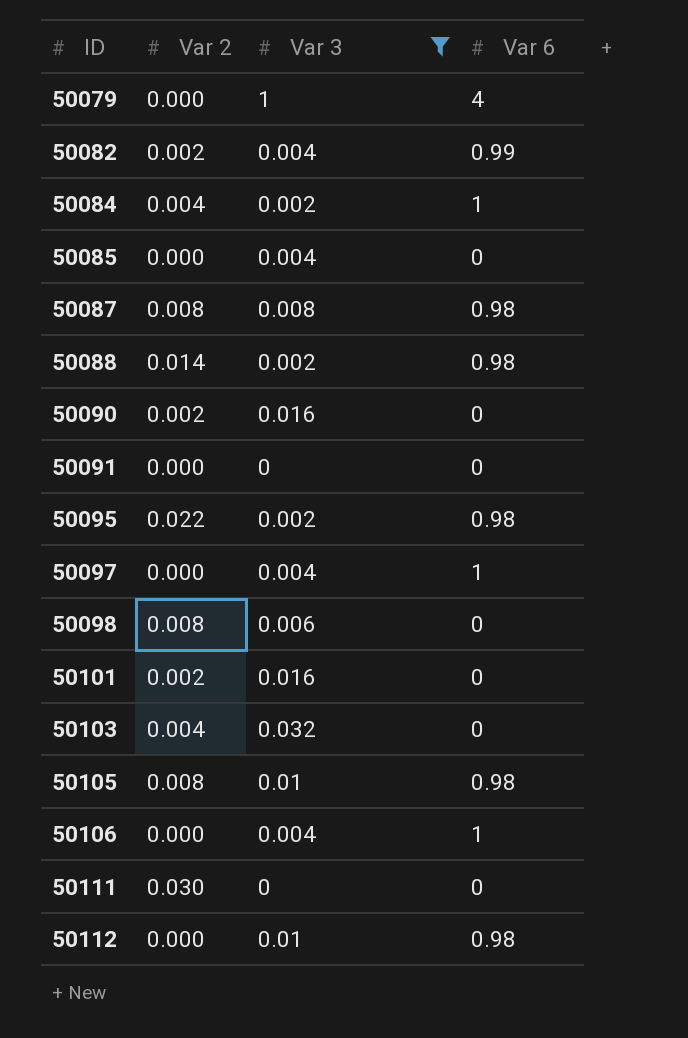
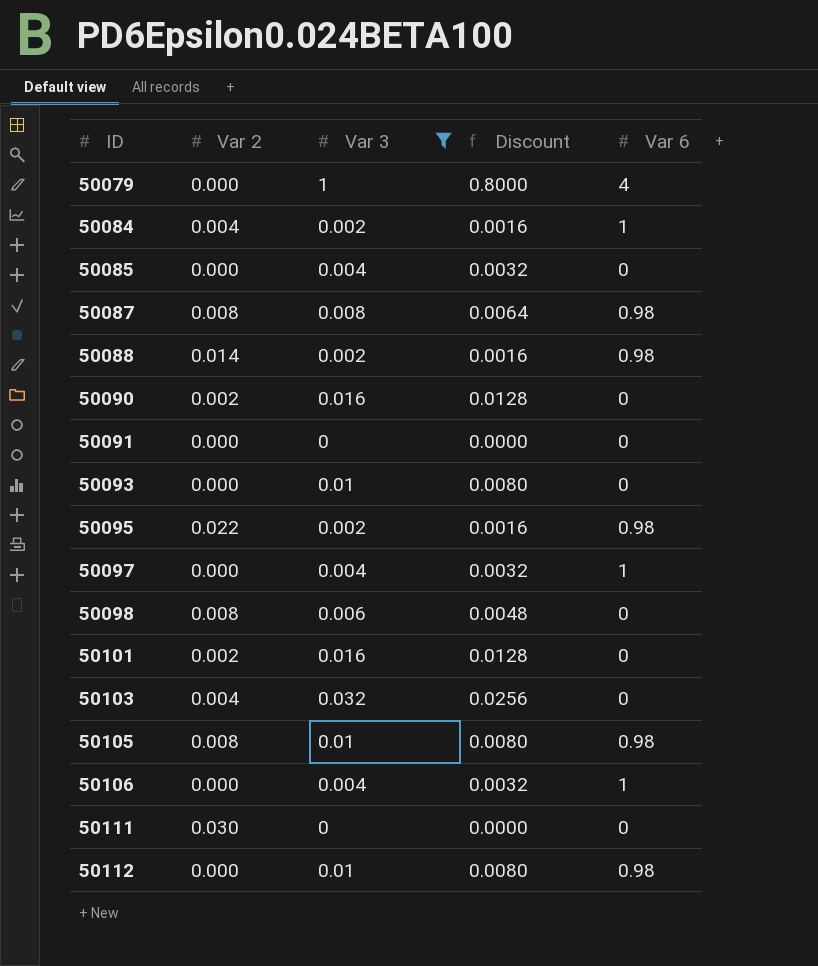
column Discount | formula: none -> [Var 3] * 0.8
row 50082: 0.002 | 0.004 | 0.99 -> none
row 50093: none -> 0.000 | 0.01 | 0.0080 | 0

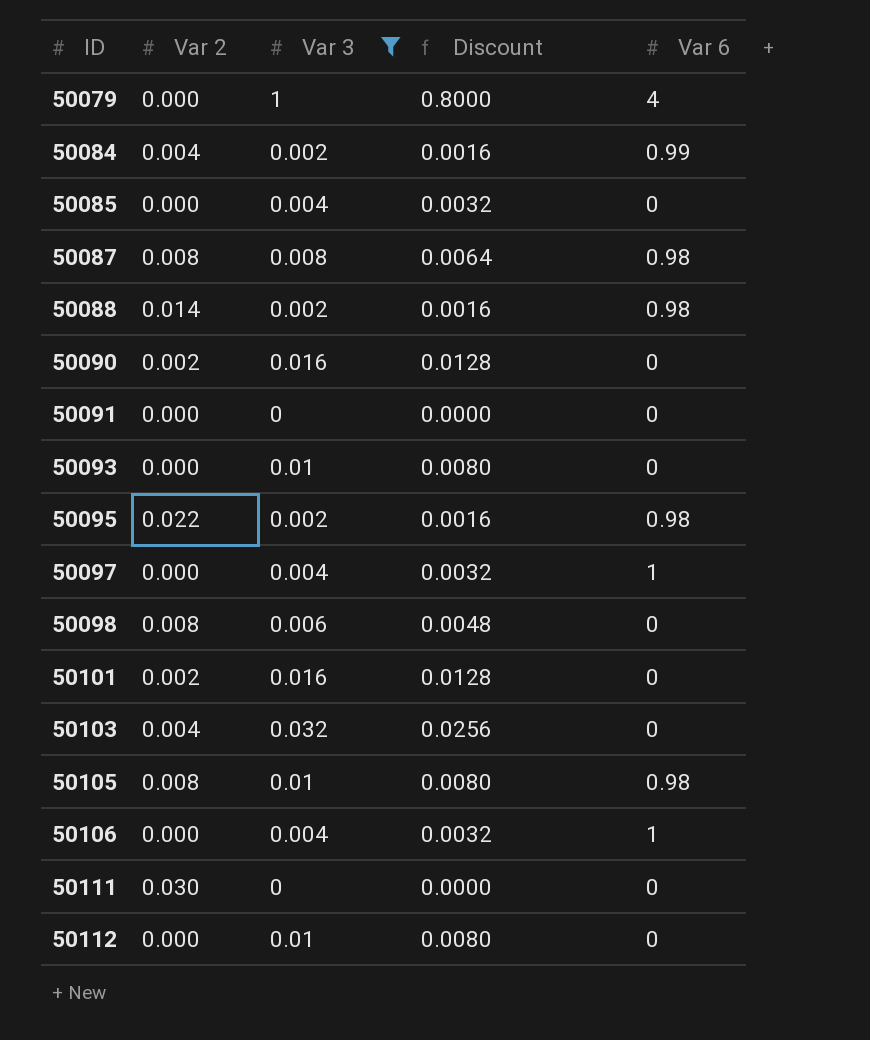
50084 | Var 6: 1 -> 0.99
50112 | Var 6: 0.98 -> 0

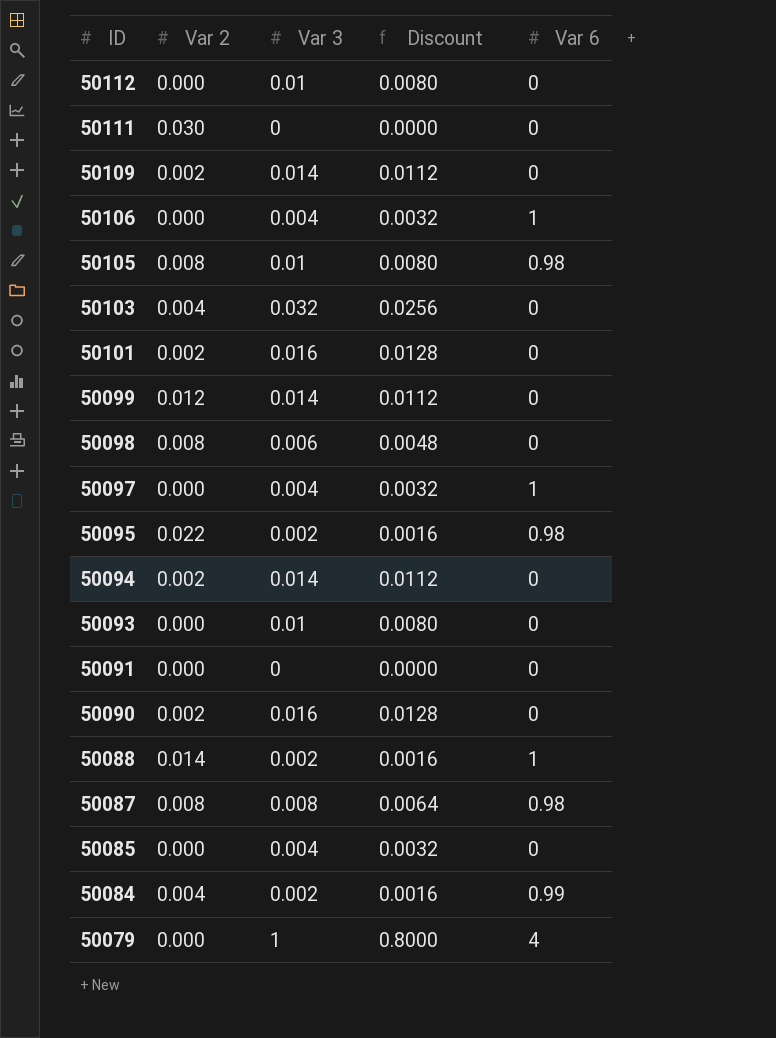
filter: Var 3 != 0.014 -> none
row order: ID ascending -> ID descending
50088 | Var 6: 0.98 -> 1

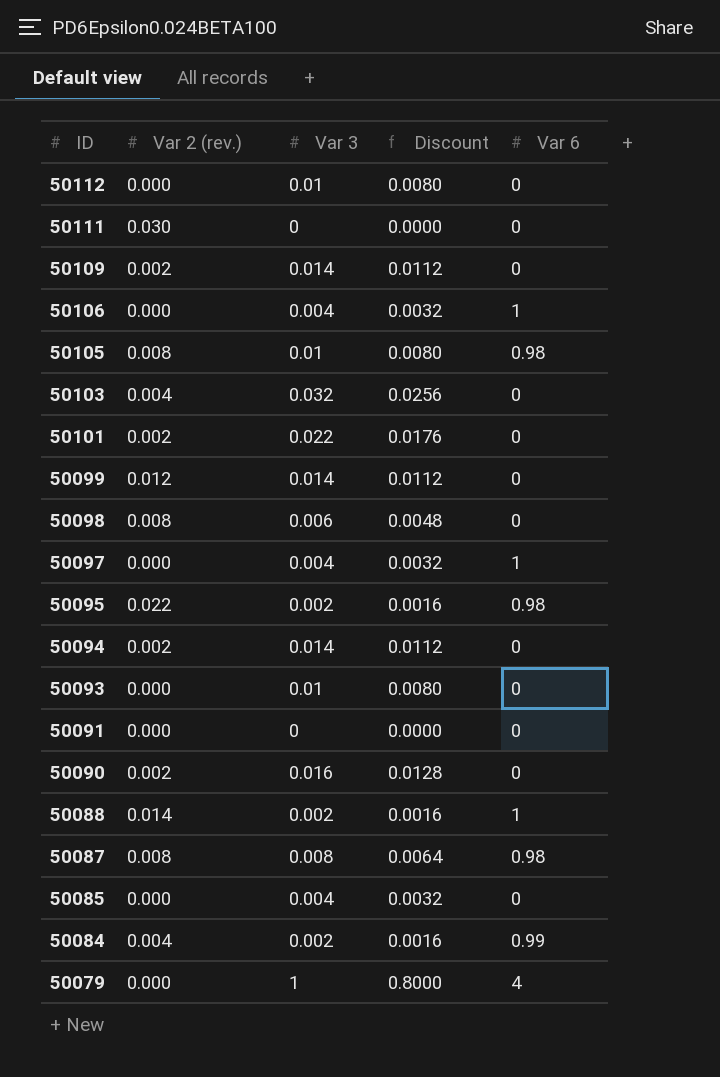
column name: Var 2 -> Var 2 (rev.)
50101 | Var 3: 0.016 -> 0.022
50101 | Discount: 0.0128 -> 0.0176

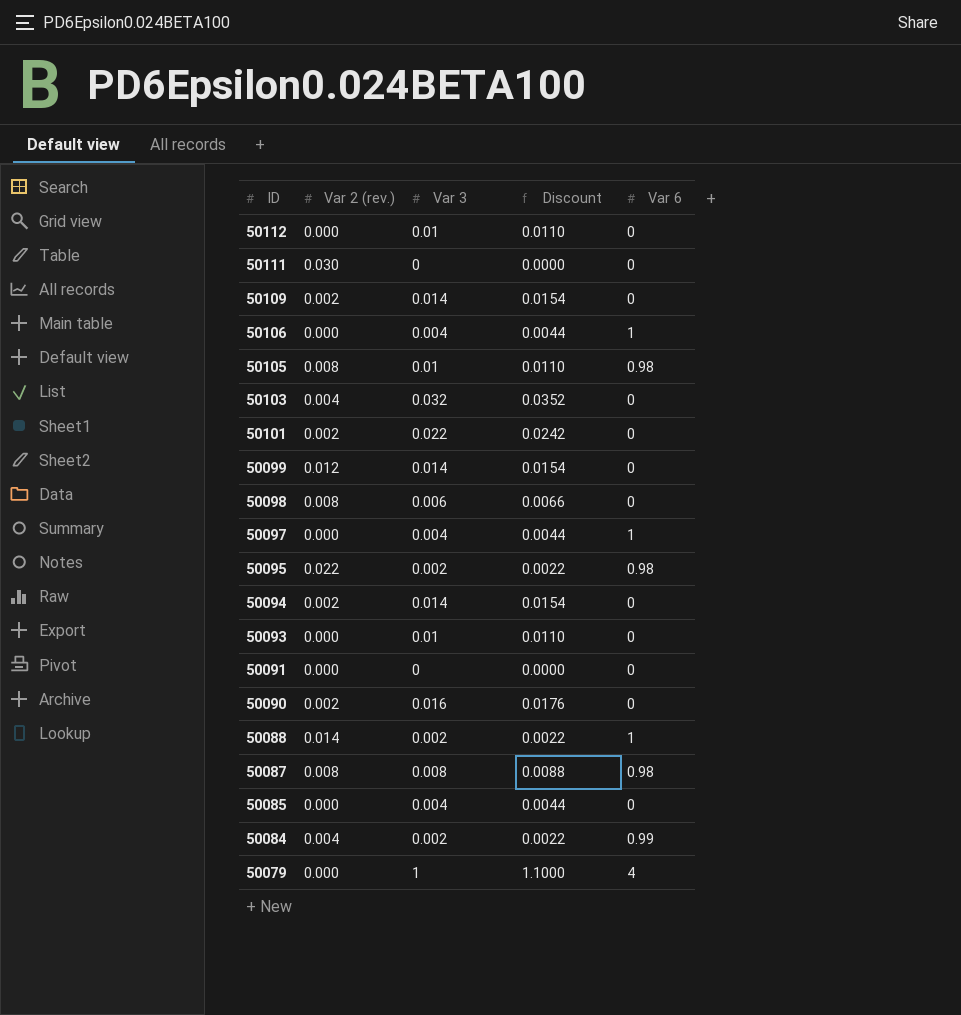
column Discount | formula: [Var 3] * 0.8 -> [Var 3] * 1.1

